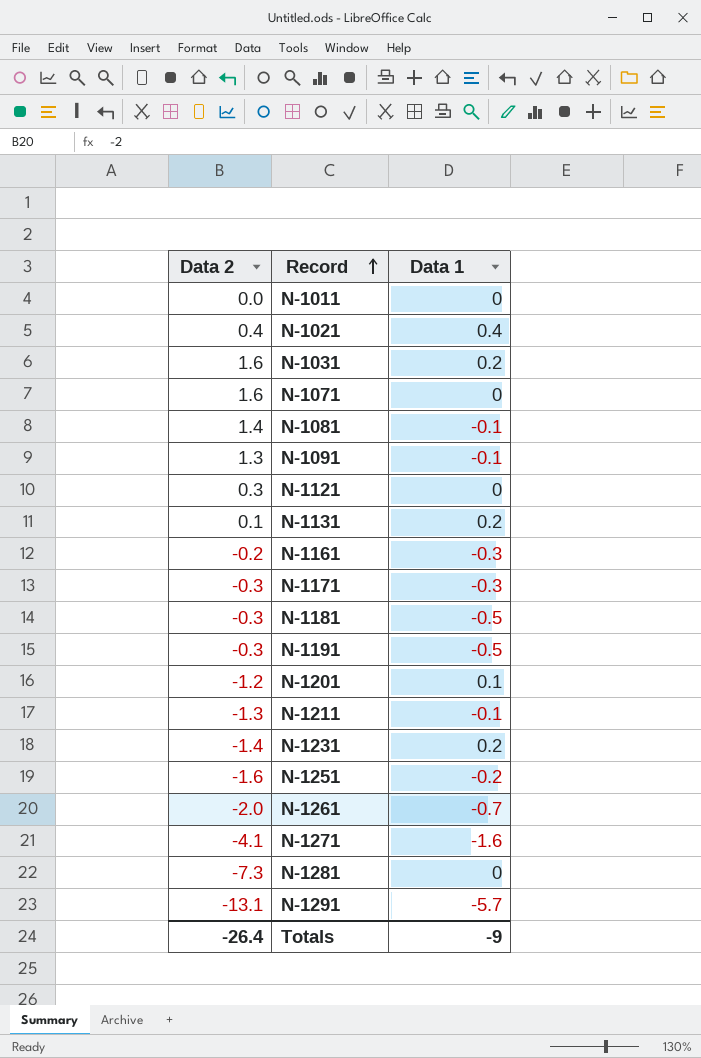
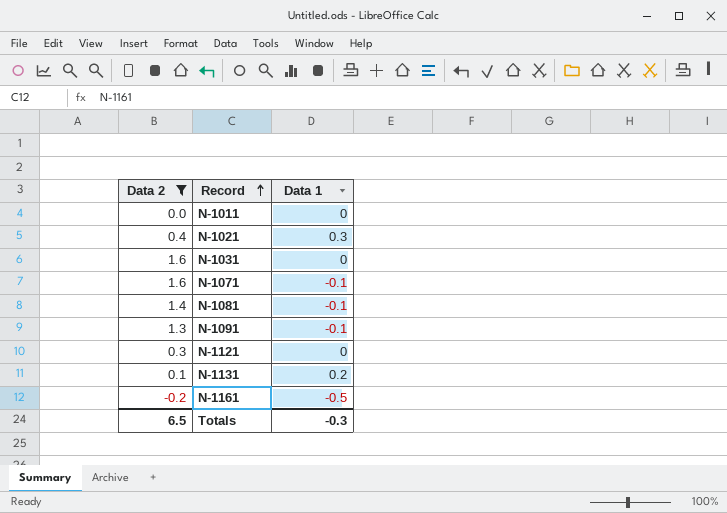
filter: none -> Data 2 >= -0.2
N-1021 | Data 1: 0.4 -> 0.3
N-1031 | Data 1: 0.2 -> 0
N-1071 | Data 1: 0 -> -0.1
N-1161 | Data 1: -0.3 -> -0.5
Totals | Data 2: -26.4 -> 6.5
Totals | Data 1: -9 -> -0.3

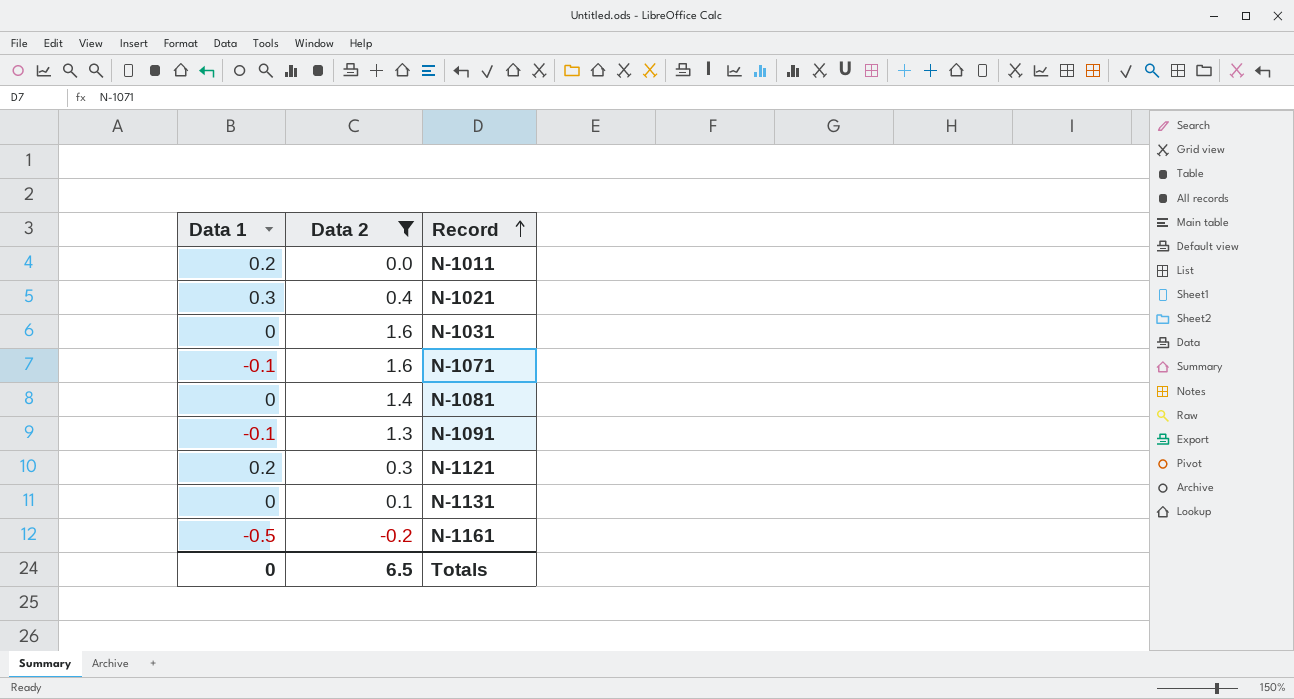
column Data 1 | position: 3 -> 1
N-1011 | Data 1: 0 -> 0.2
N-1081 | Data 1: -0.1 -> 0
N-1121 | Data 1: 0 -> 0.2
N-1131 | Data 1: 0.2 -> 0
Totals | Data 1: -0.3 -> 0

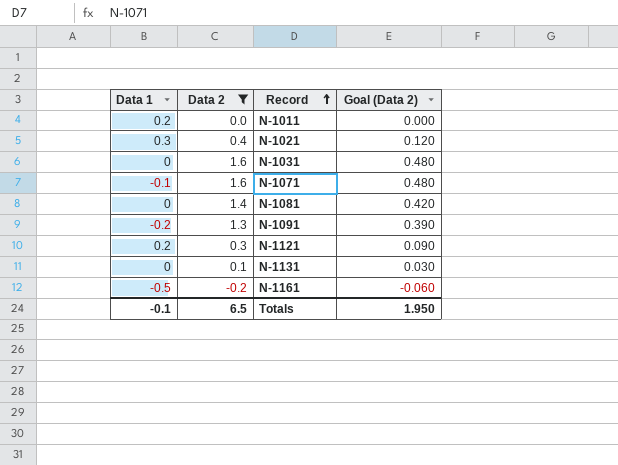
column Goal (Data 2) | formula: none -> [Data 2] * 0.3
N-1091 | Data 1: -0.1 -> -0.2
Totals | Data 1: 0 -> -0.1

